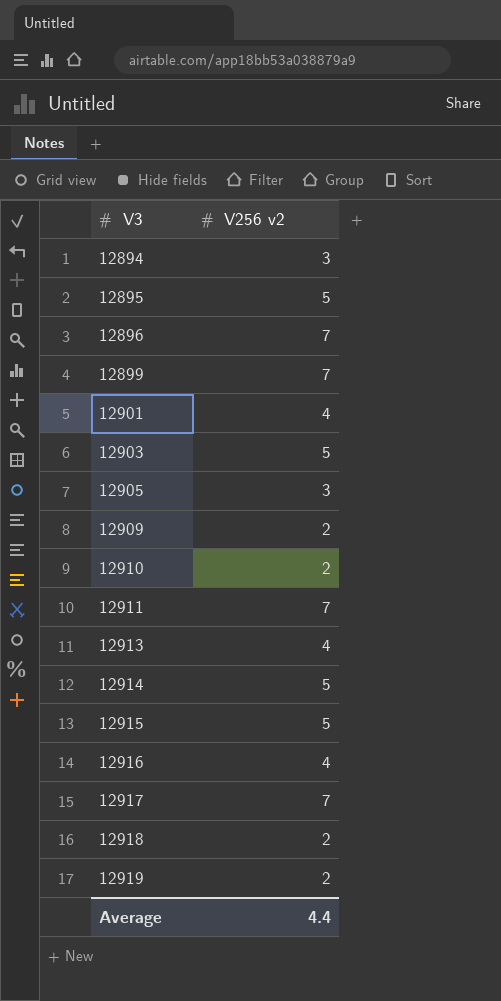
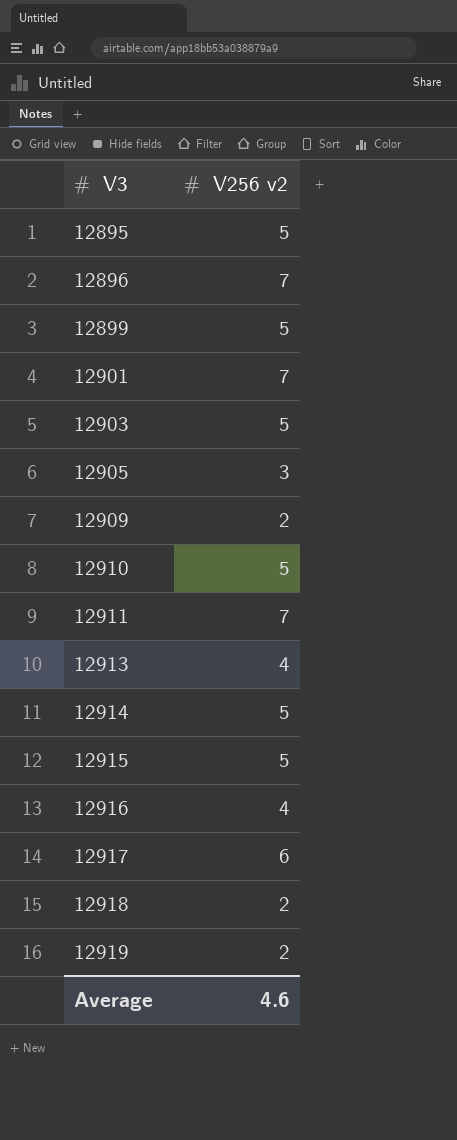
row 12894: 3 -> none
12899 | V256 v2: 7 -> 5
12901 | V256 v2: 4 -> 7
12910 | V256 v2: 2 -> 5
12917 | V256 v2: 7 -> 6
Average | V256 v2: 4.4 -> 4.6

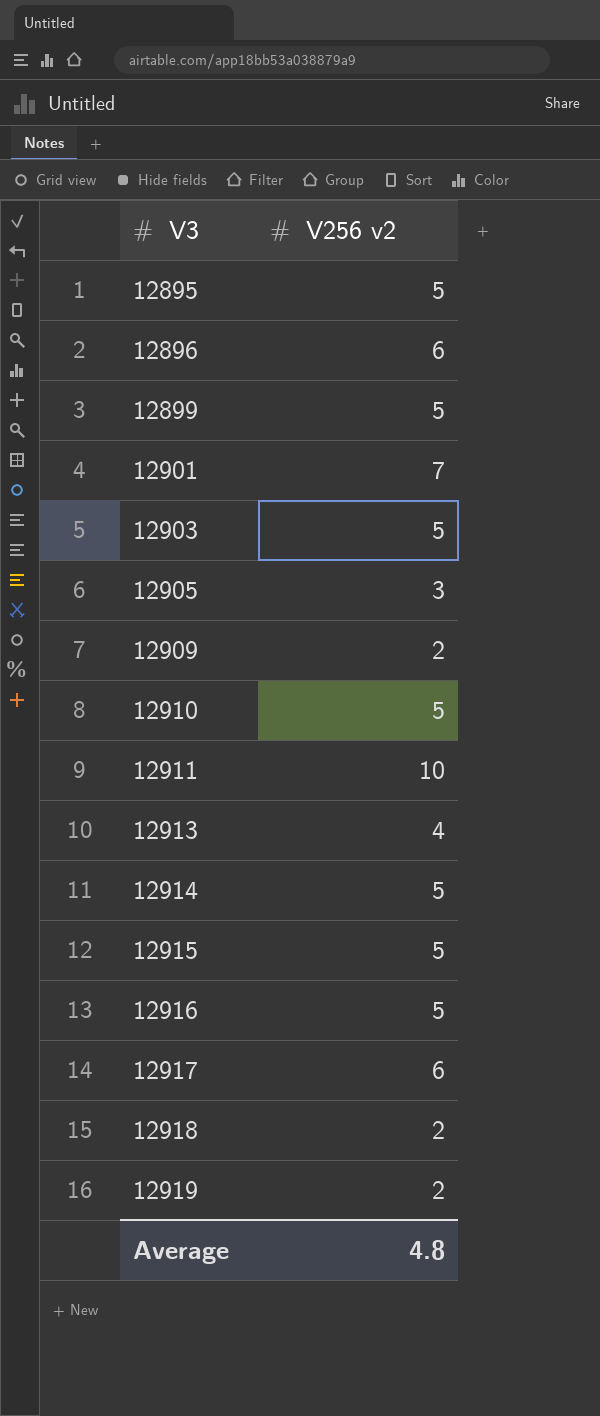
12896 | V256 v2: 7 -> 6
12911 | V256 v2: 7 -> 10
12916 | V256 v2: 4 -> 5
Average | V256 v2: 4.6 -> 4.8

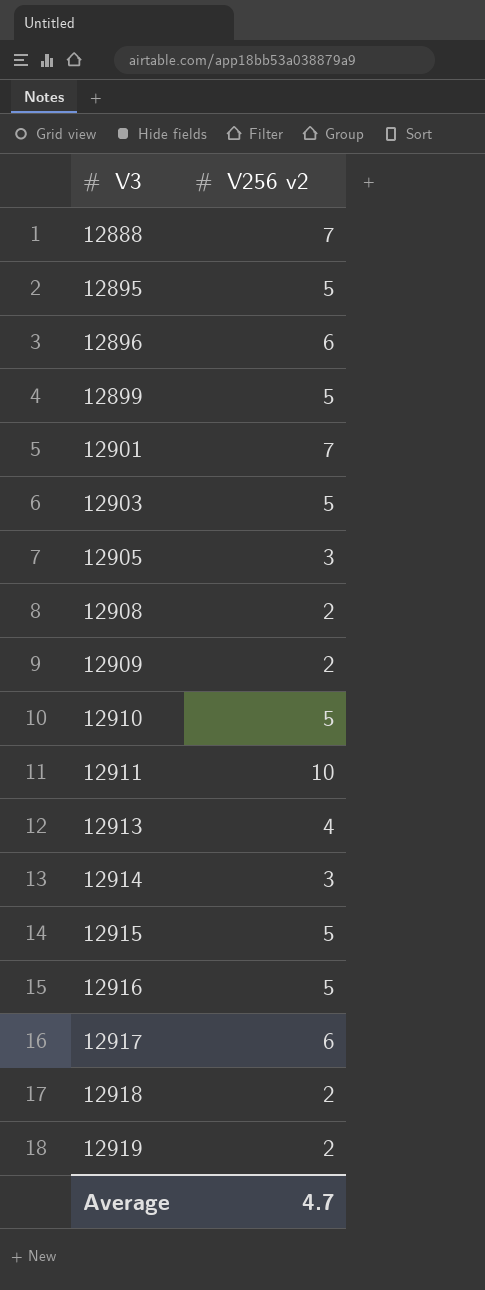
row 12888: none -> 7
row 12908: none -> 2
12914 | V256 v2: 5 -> 3
Average | V256 v2: 4.8 -> 4.7

